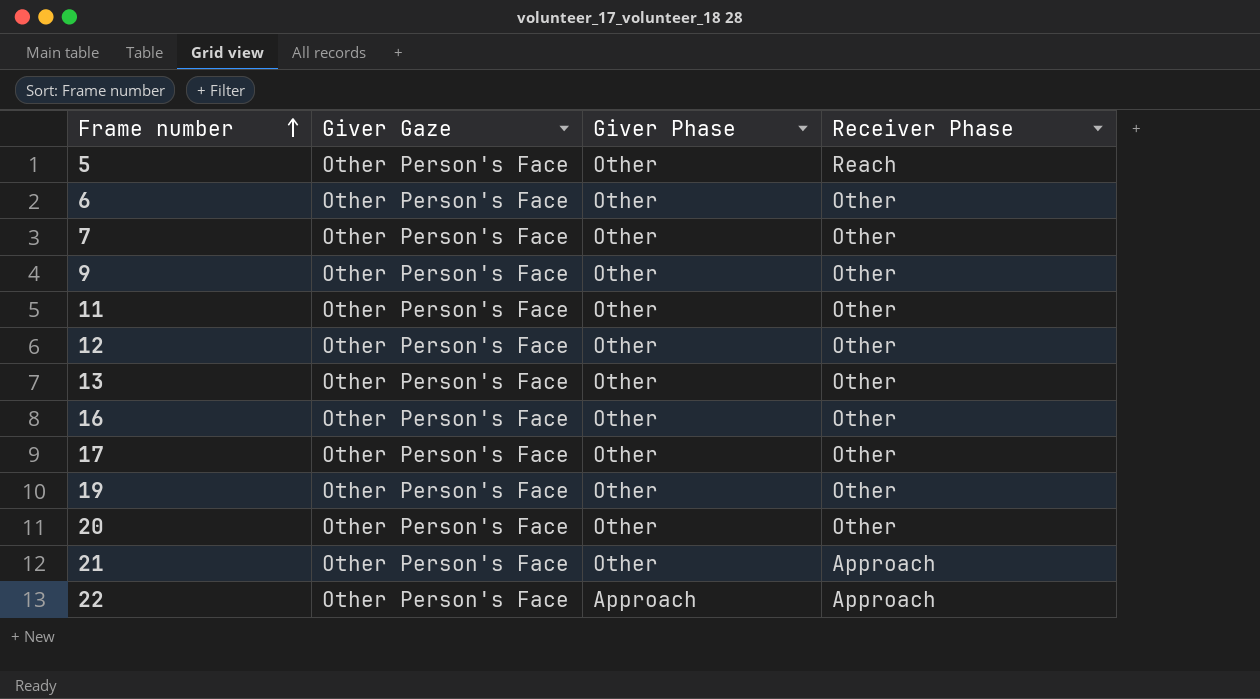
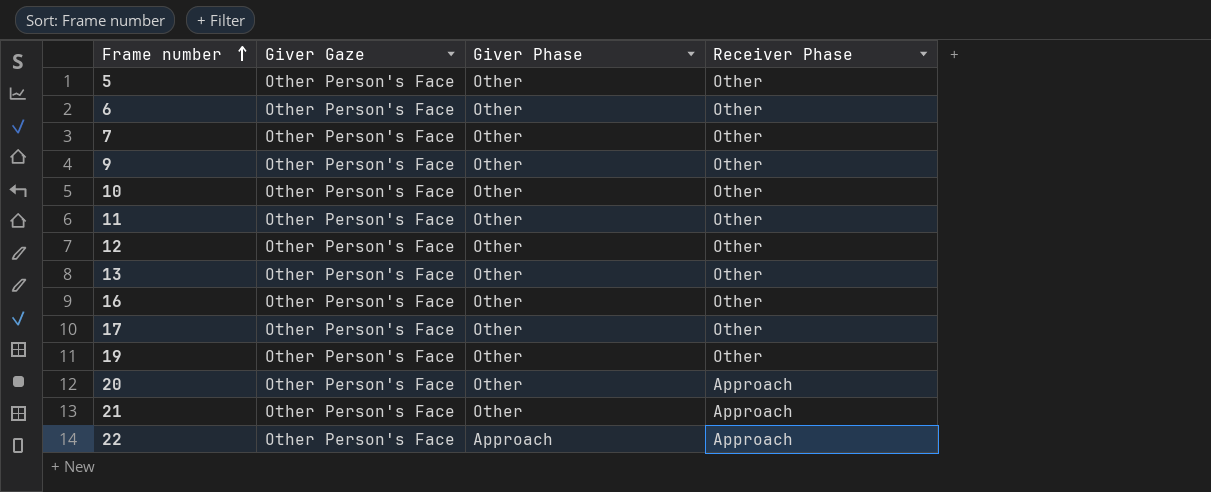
5 | Receiver Phase: Reach -> Other
row 10: none -> Other Person's Face | Other | Other
20 | Receiver Phase: Other -> Approach

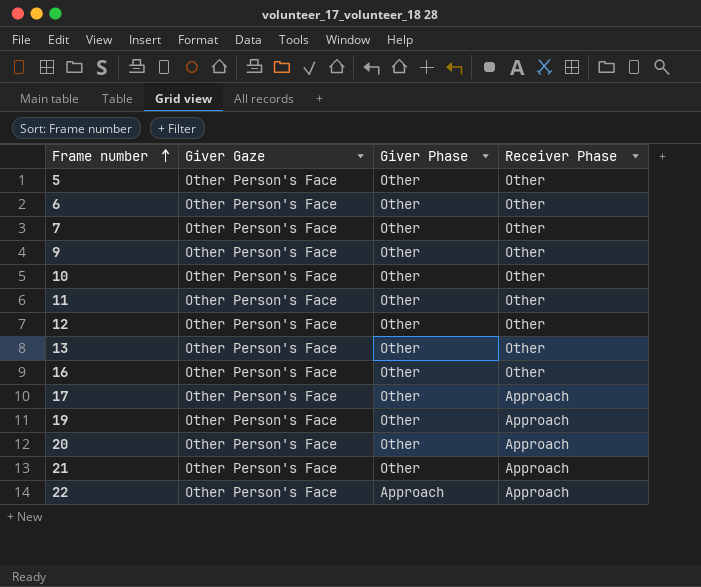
17 | Receiver Phase: Other -> Approach
19 | Receiver Phase: Other -> Approach

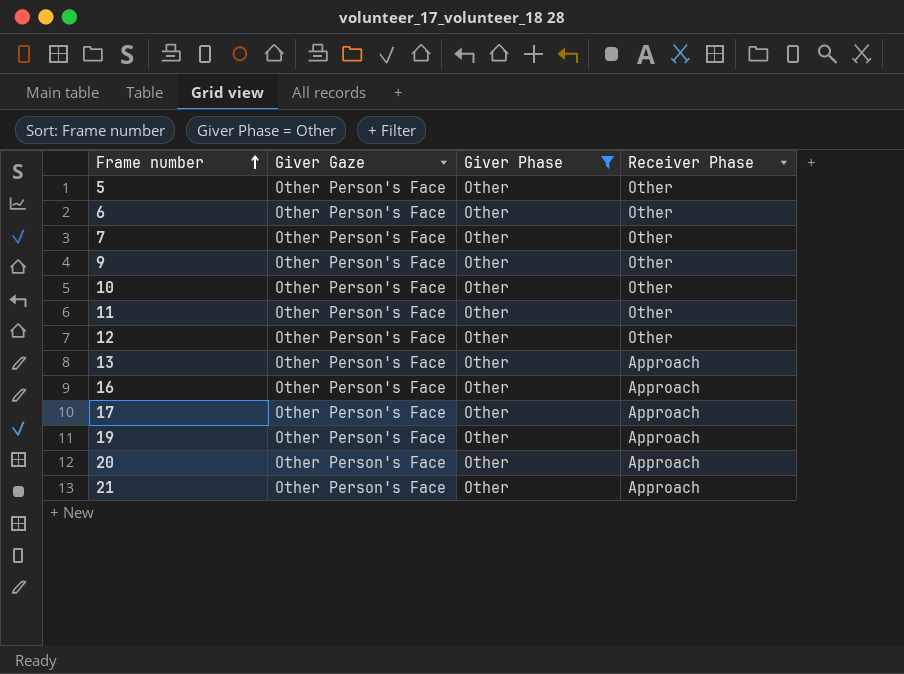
filter: none -> Giver Phase = Other
13 | Receiver Phase: Other -> Approach
16 | Receiver Phase: Other -> Approach

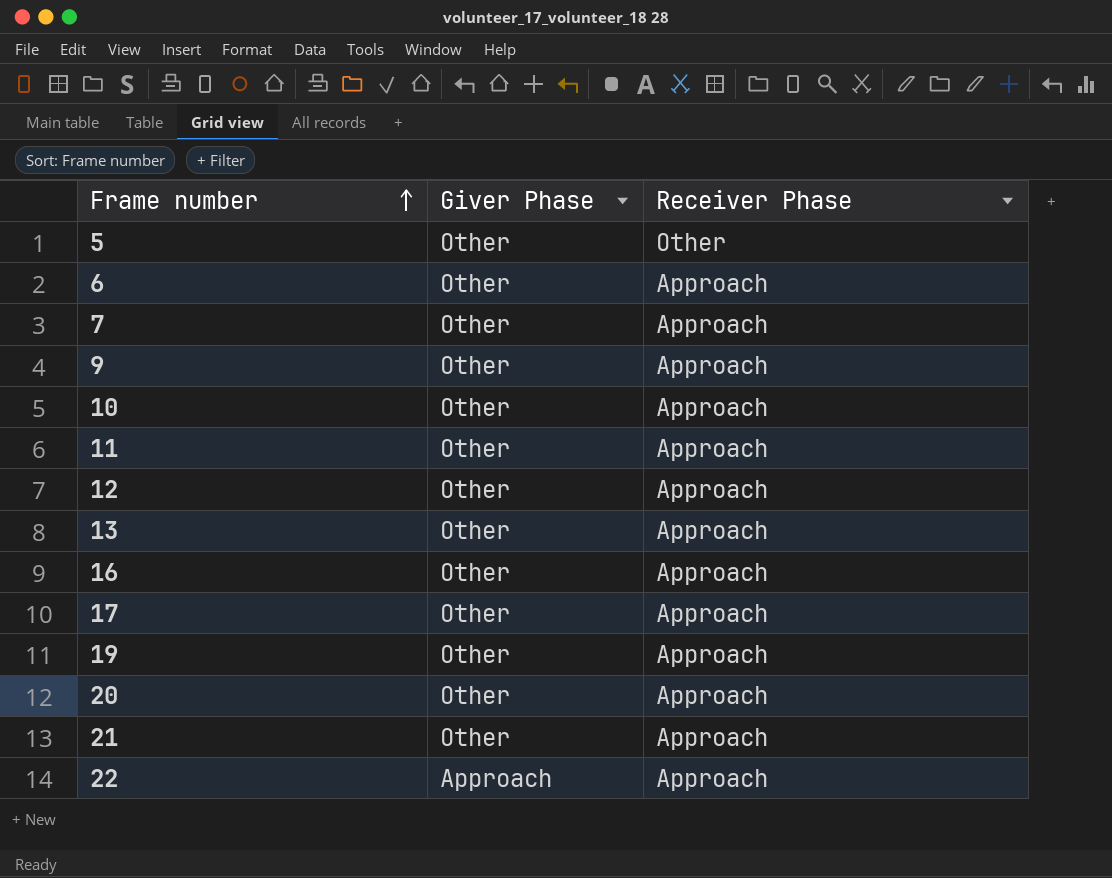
filter: Giver Phase = Other -> none
column Giver Gaze | position: 2 -> none
6 | Receiver Phase: Other -> Approach
7 | Receiver Phase: Other -> Approach
9 | Receiver Phase: Other -> Approach
10 | Receiver Phase: Other -> Approach
11 | Receiver Phase: Other -> Approach
12 | Receiver Phase: Other -> Approach

